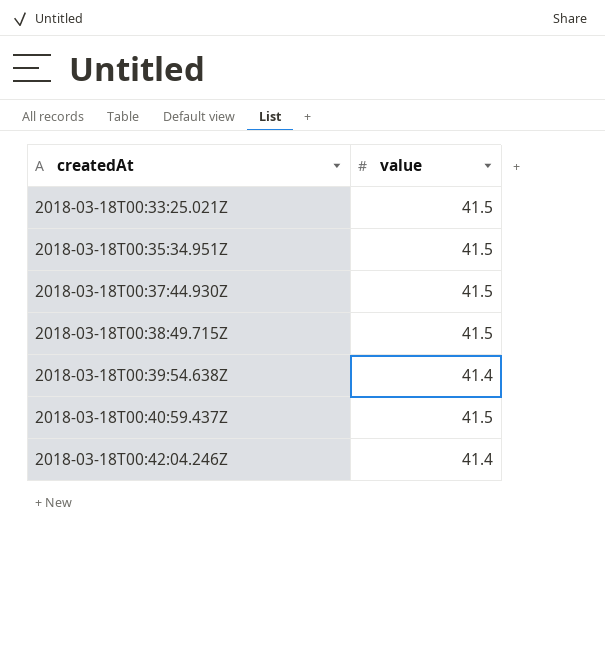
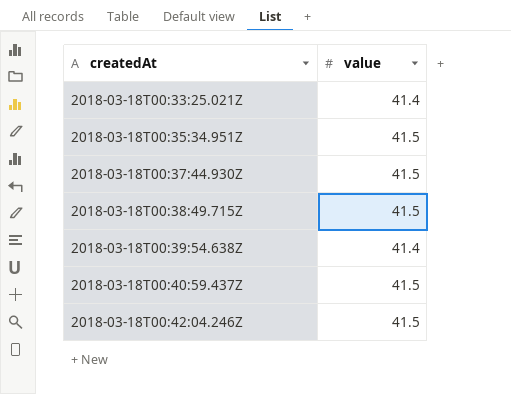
2018-03-18T00:33:25.021Z | value: 41.5 -> 41.4
2018-03-18T00:42:04.246Z | value: 41.4 -> 41.5

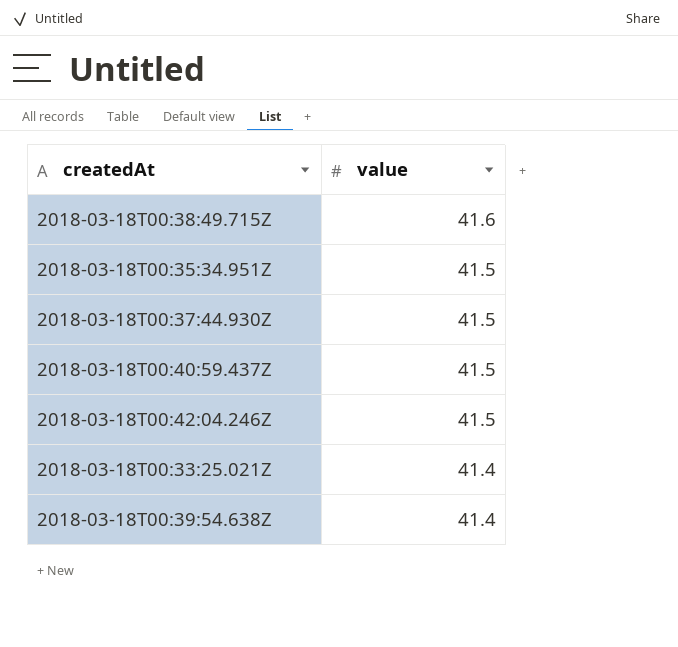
row order: createdAt ascending -> value descending
2018-03-18T00:38:49.715Z | value: 41.5 -> 41.6

